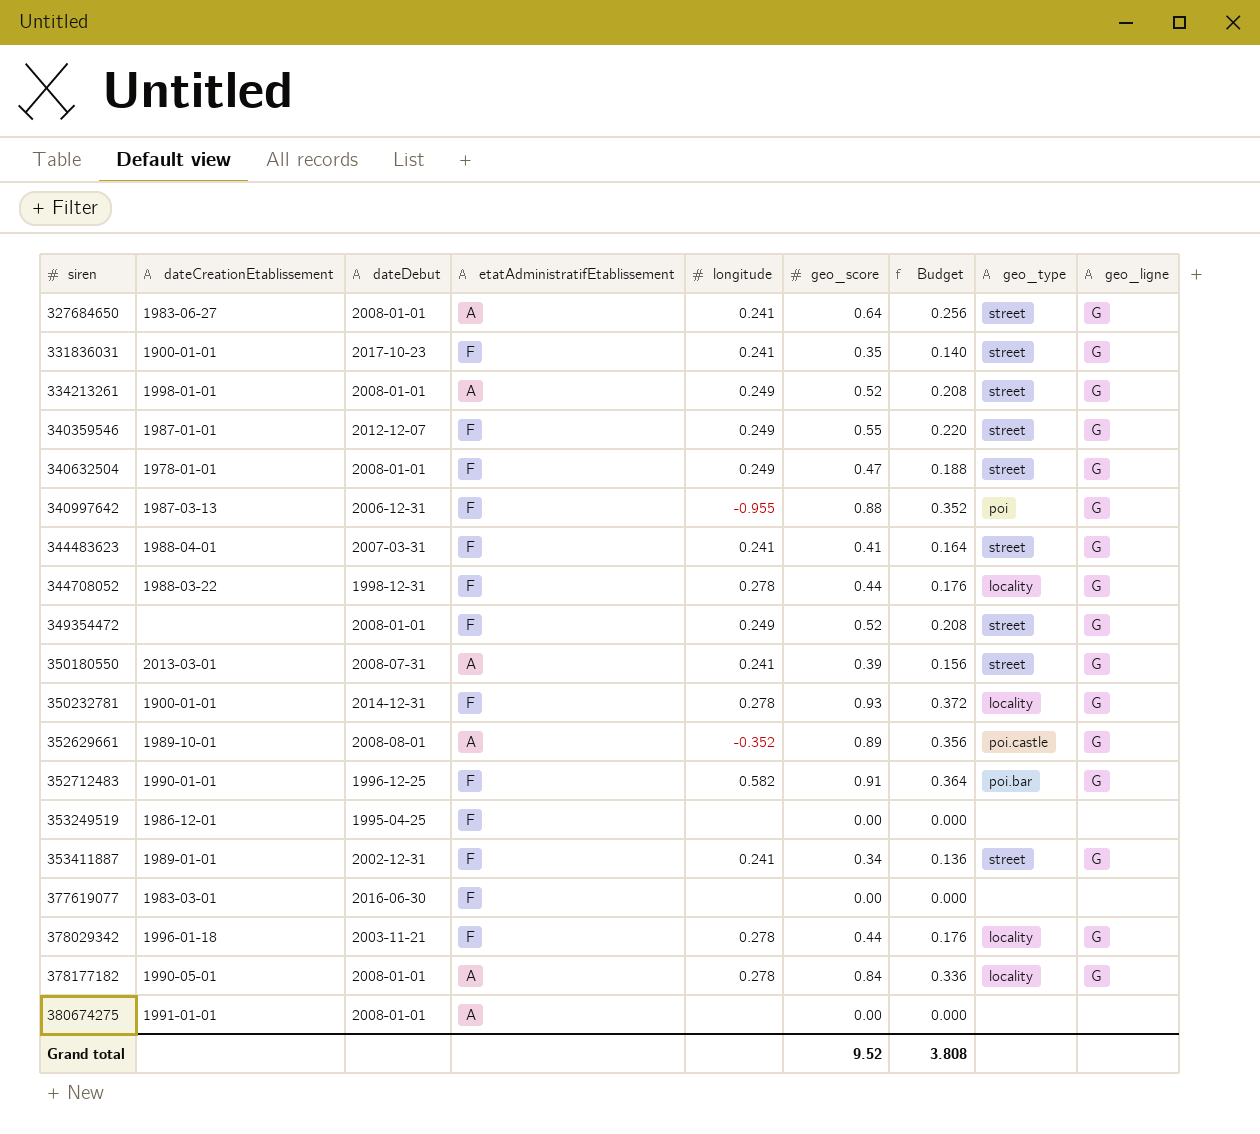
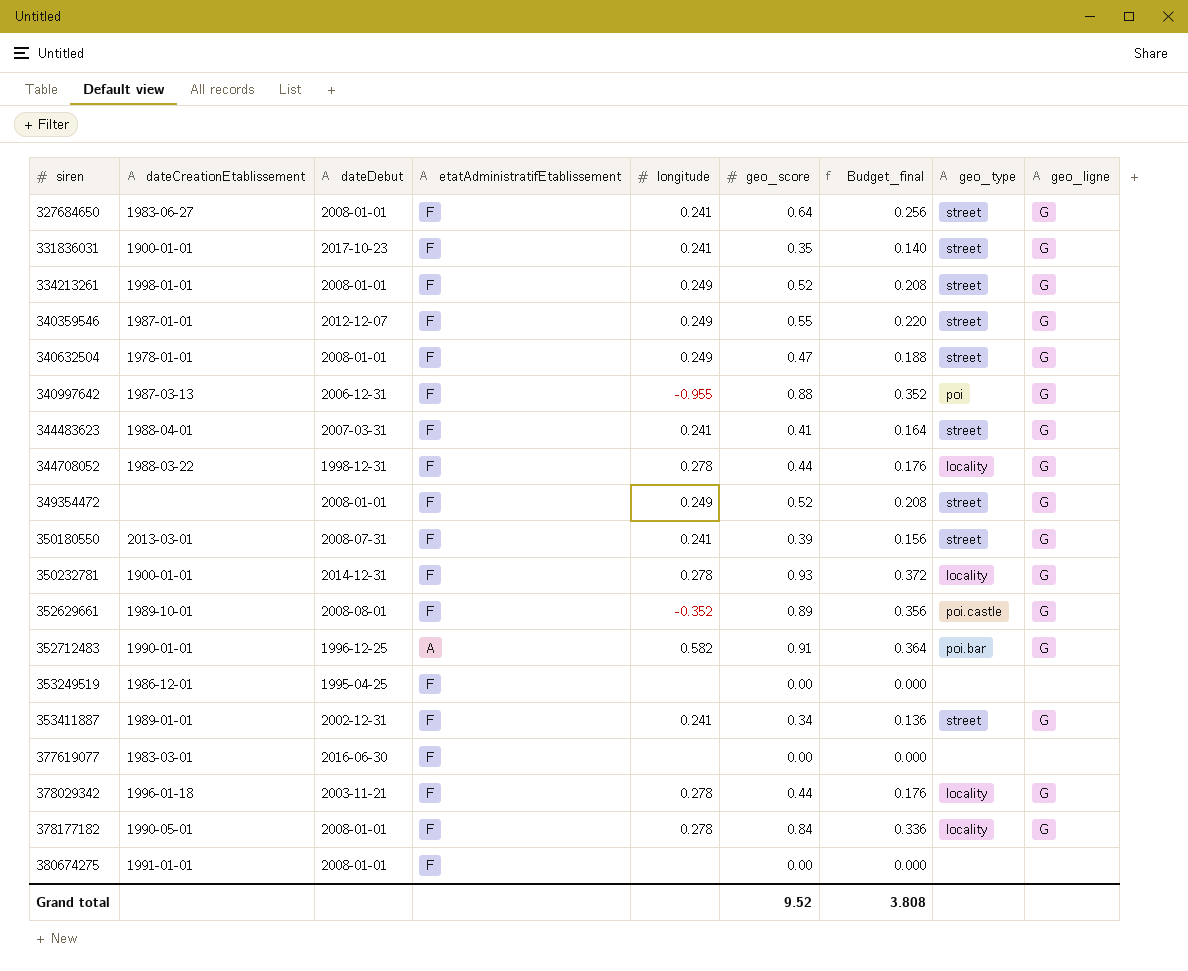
column name: Budget -> Budget_final
327684650 | etatAdministratifEtablissement: A -> F
334213261 | etatAdministratifEtablissement: A -> F
350180550 | etatAdministratifEtablissement: A -> F
352629661 | etatAdministratifEtablissement: A -> F
352712483 | etatAdministratifEtablissement: F -> A
378177182 | etatAdministratifEtablissement: A -> F
380674275 | etatAdministratifEtablissement: A -> F

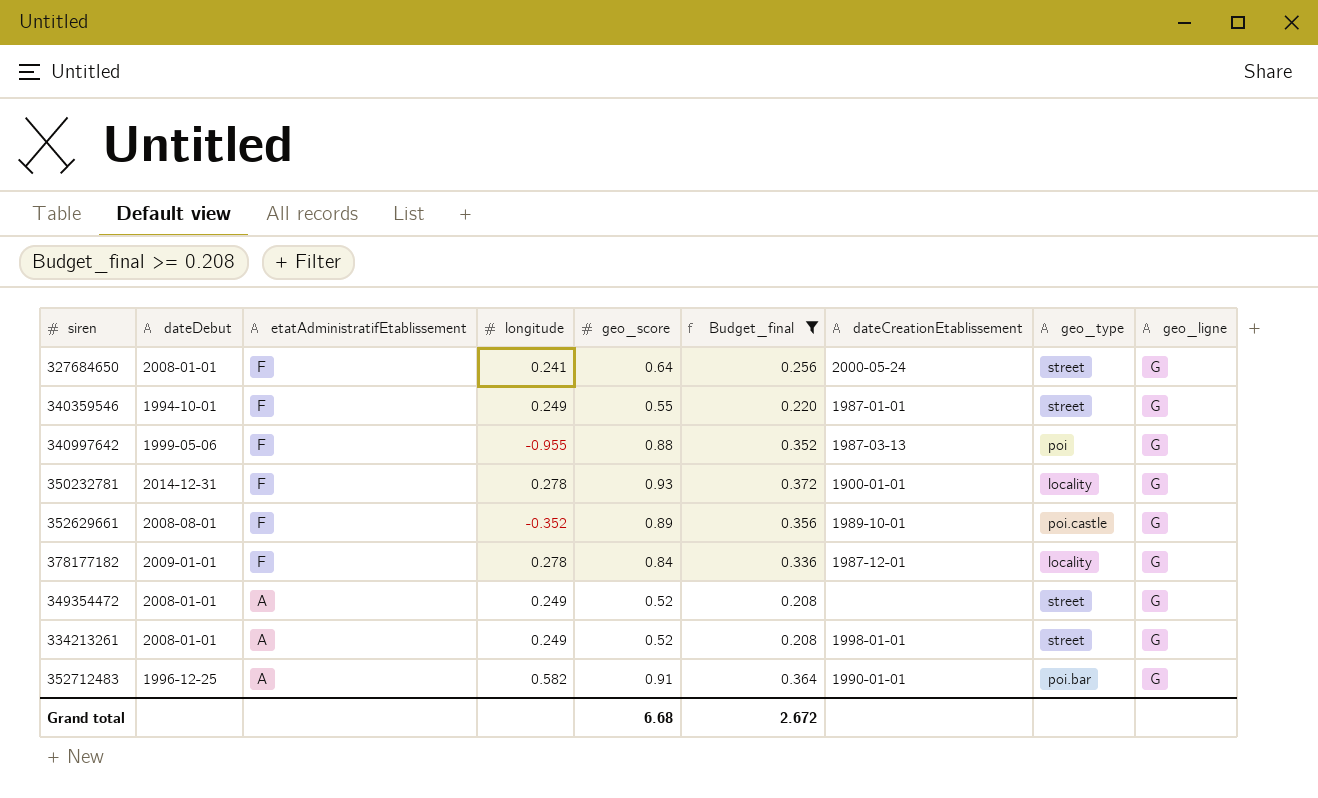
filter: none -> Budget_final >= 0.208
row order: siren ascending -> etatAdministratifEtablissement descending
column dateCreationEtablissement | position: 2 -> 7
327684650 | dateCreationEtablissement: 1983-06-27 -> 2000-05-24
340359546 | dateDebut: 2012-12-07 -> 1994-10-01
340997642 | dateDebut: 2006-12-31 -> 1999-05-06
378177182 | dateDebut: 2008-01-01 -> 2009-01-01
378177182 | dateCreationEtablissement: 1990-05-01 -> 1987-12-01
349354472 | etatAdministratifEtablissement: F -> A
334213261 | etatAdministratifEtablissement: F -> A
Grand total | geo_score: 9.52 -> 6.68
Grand total | Budget_final: 3.808 -> 2.672

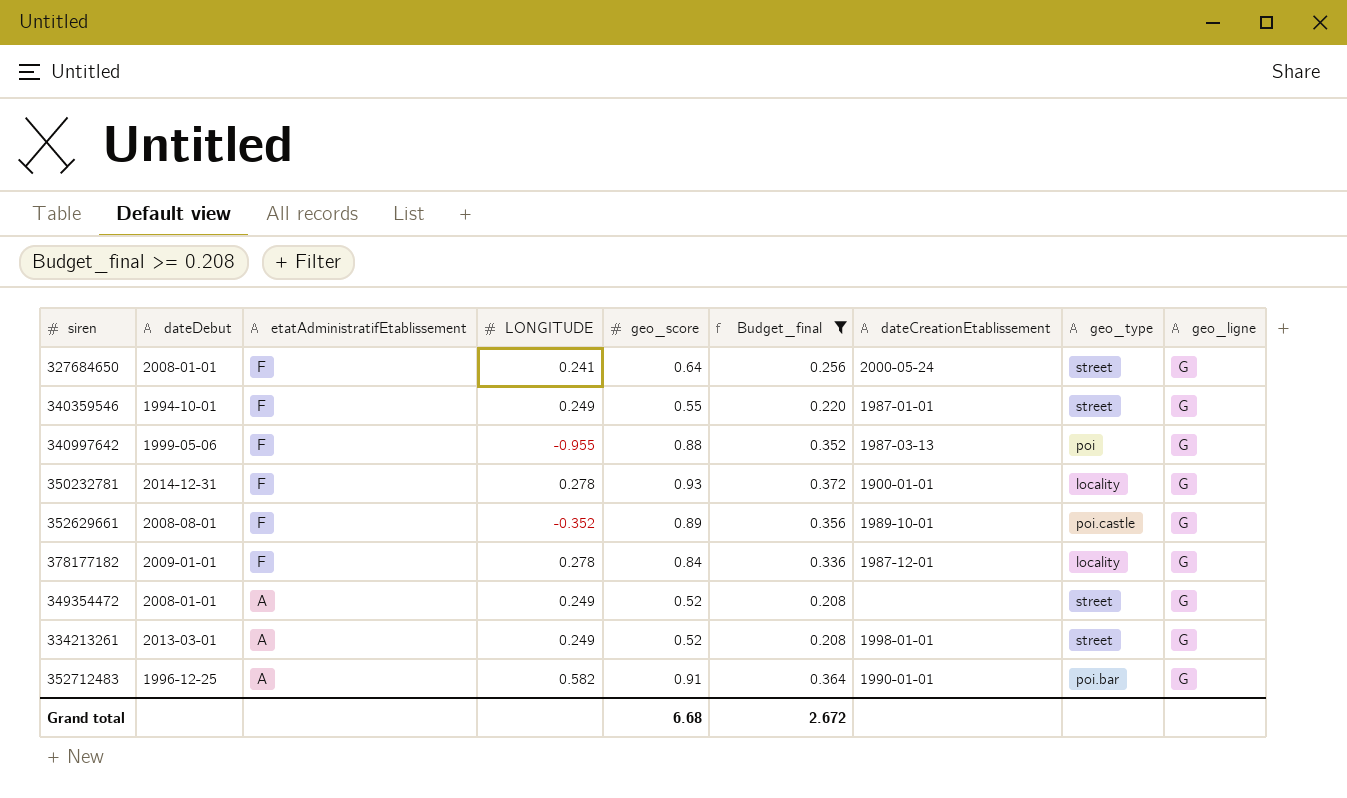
column name: longitude -> LONGITUDE
334213261 | dateDebut: 2008-01-01 -> 2013-03-01

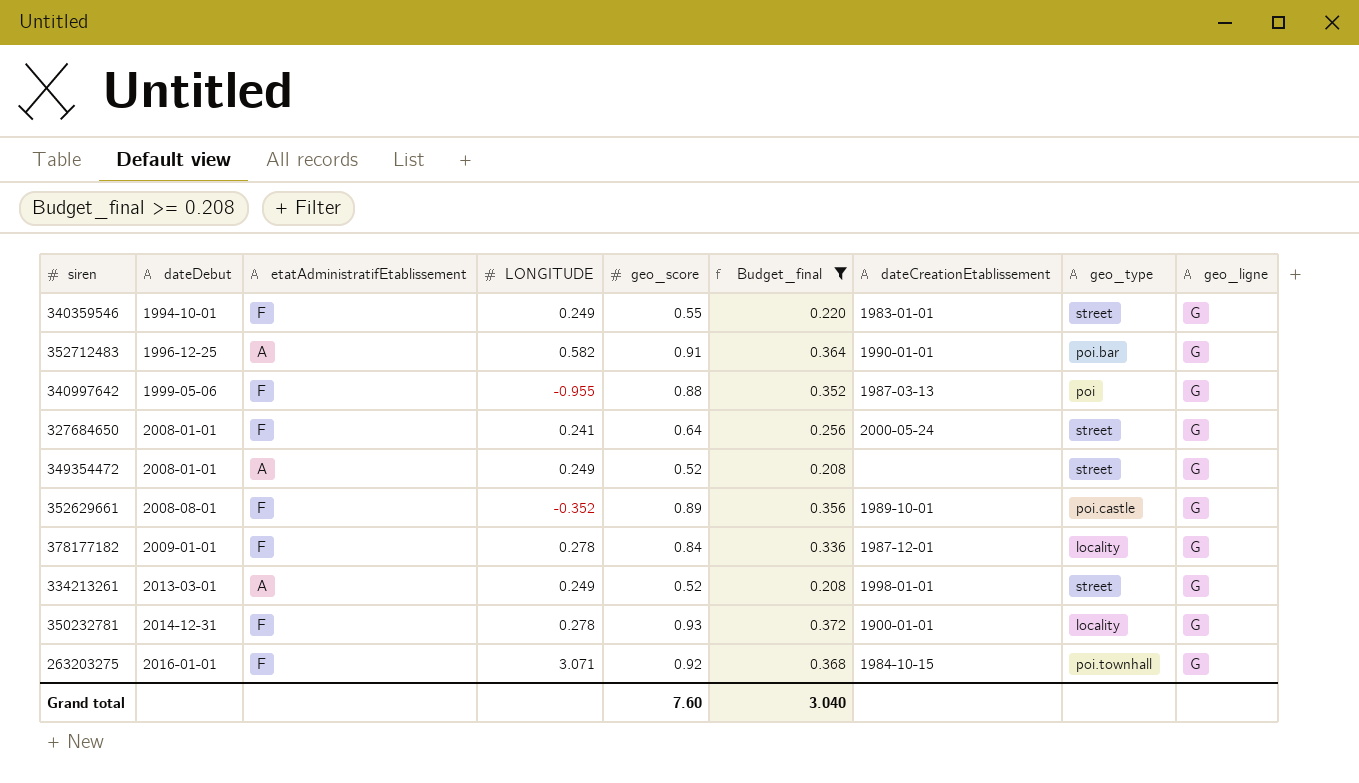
row order: etatAdministratifEtablissement descending -> dateDebut ascending
340359546 | dateCreationEtablissement: 1987-01-01 -> 1983-01-01
row 263203275: none -> 2016-01-01 | F | 3.071 | 0.92 | 0.368 | 1984-10-15 | poi.townhall | G
Grand total | geo_score: 6.68 -> 7.60
Grand total | Budget_final: 2.672 -> 3.040

